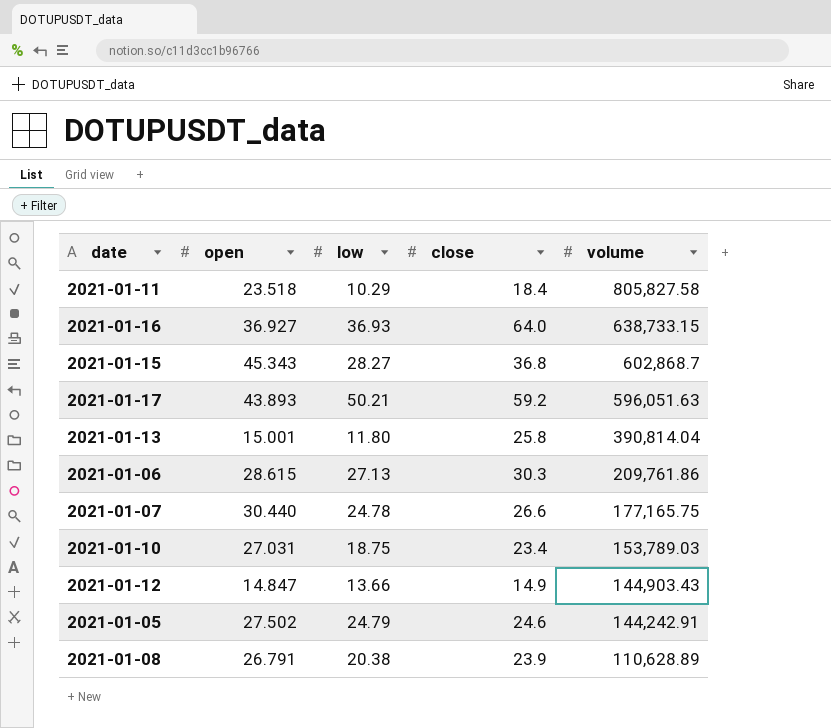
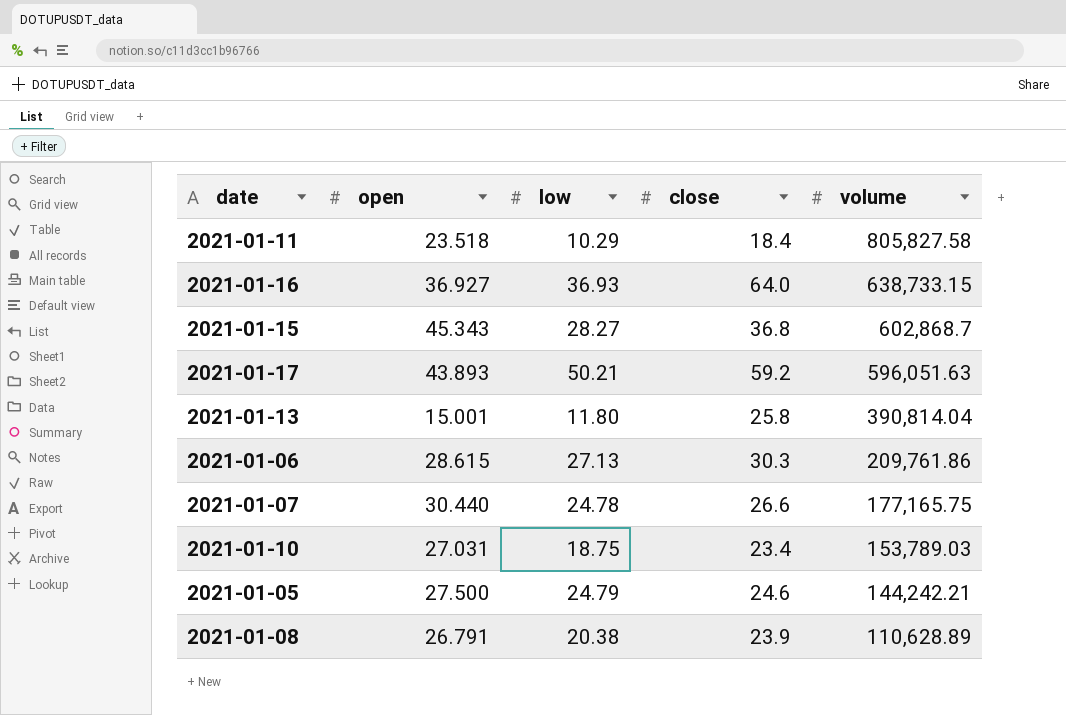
row 2021-01-12: 14.847 | 13.66 | 14.9 | 144,903.43 -> none
2021-01-05 | open: 27.502 -> 27.500
2021-01-05 | volume: 144,242.91 -> 144,242.21

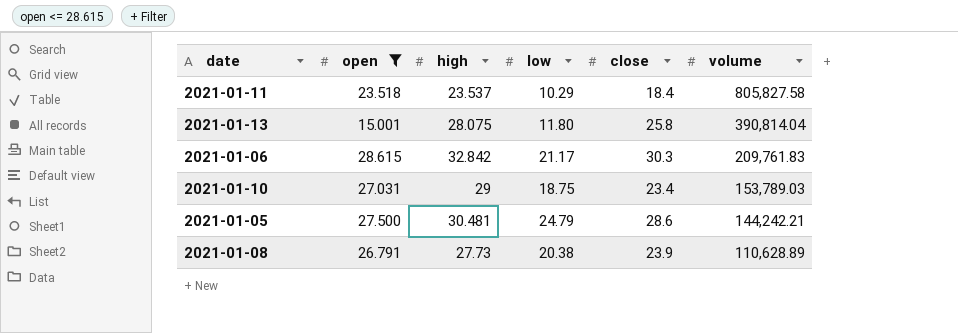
filter: none -> open <= 28.615
column high | position: none -> 3
2021-01-06 | low: 27.13 -> 21.17
2021-01-06 | volume: 209,761.86 -> 209,761.83
2021-01-05 | close: 24.6 -> 28.6

